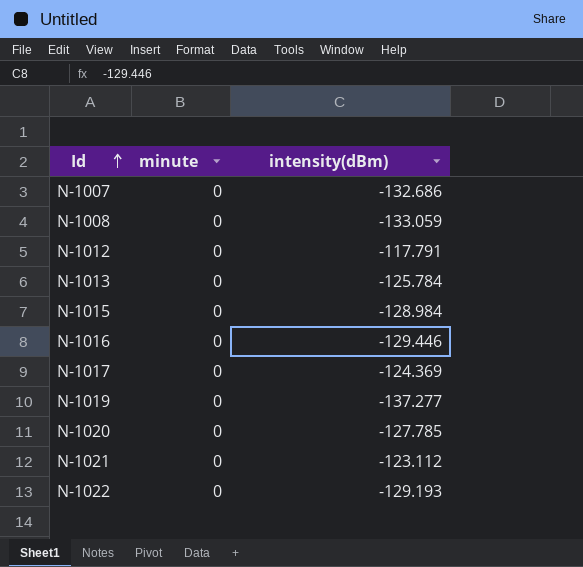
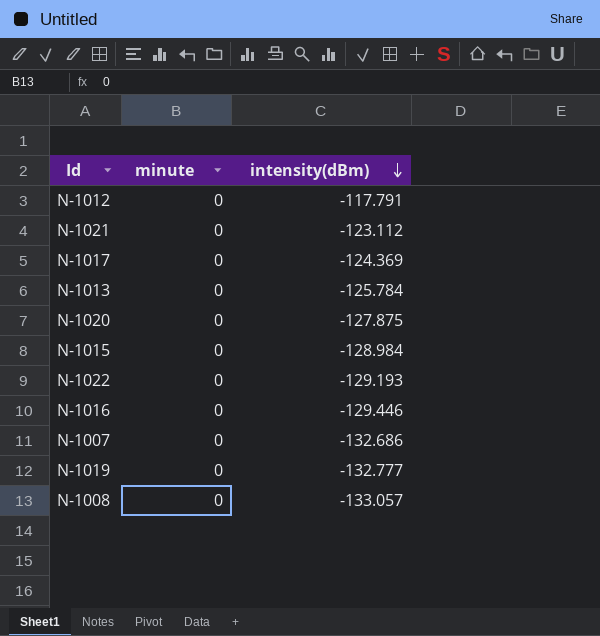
row order: Id ascending -> intensity(dBm) descending
N-1020 | intensity(dBm): -127.785 -> -127.875
N-1019 | intensity(dBm): -137.277 -> -132.777
N-1008 | intensity(dBm): -133.059 -> -133.057

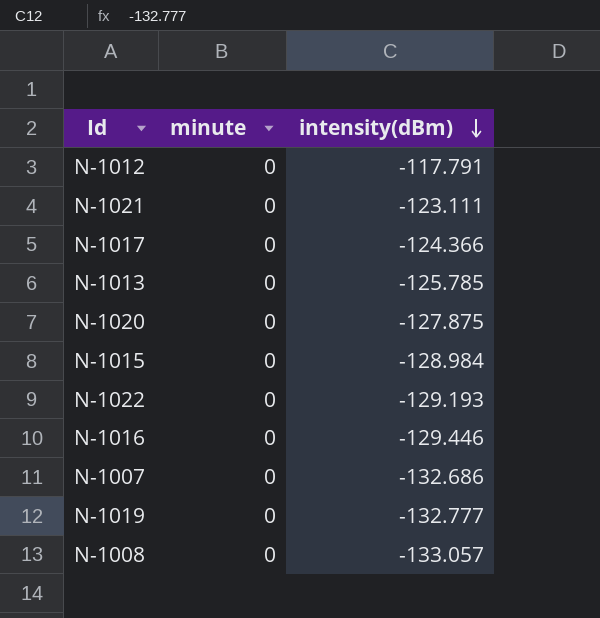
N-1021 | intensity(dBm): -123.112 -> -123.111
N-1017 | intensity(dBm): -124.369 -> -124.366
N-1013 | intensity(dBm): -125.784 -> -125.785

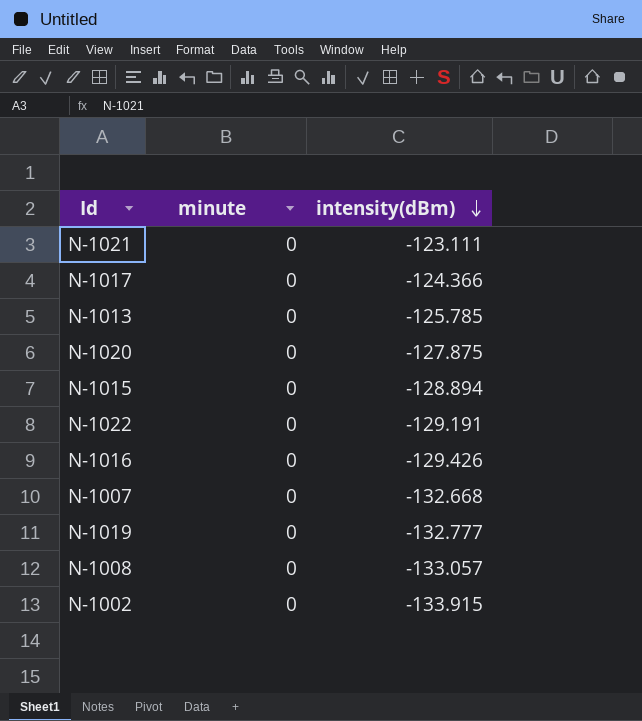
row N-1012: 0 | -117.791 -> none
N-1015 | intensity(dBm): -128.984 -> -128.894
N-1022 | intensity(dBm): -129.193 -> -129.191
N-1016 | intensity(dBm): -129.446 -> -129.426
N-1007 | intensity(dBm): -132.686 -> -132.668
row N-1002: none -> 0 | -133.915

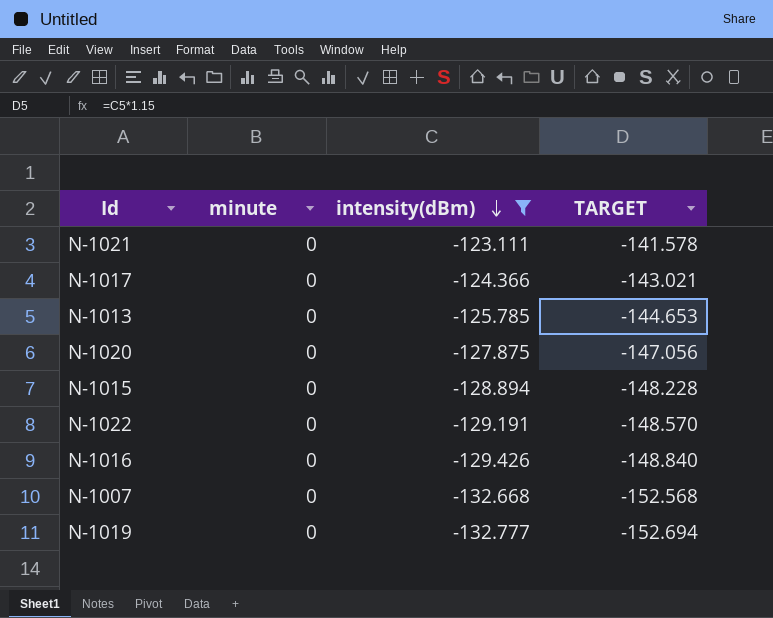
filter: none -> intensity(dBm) >= -132.777
column TARGET | formula: none -> [intensity(dBm)] * 1.15

